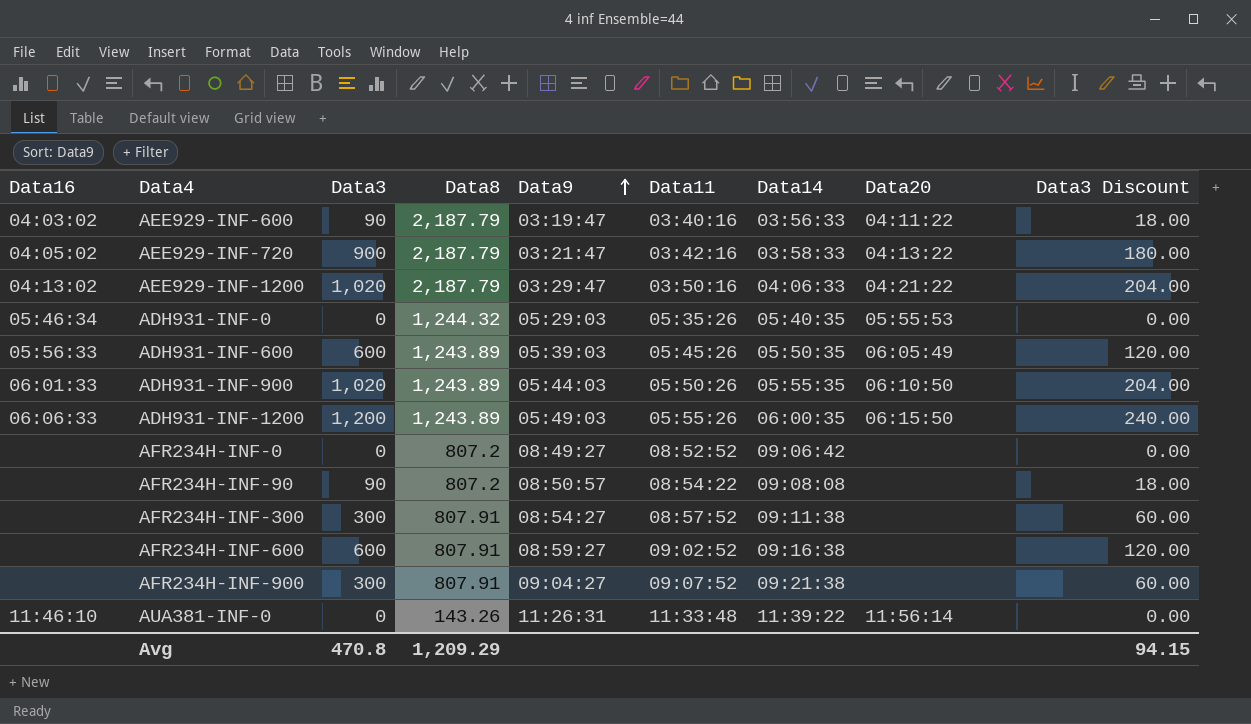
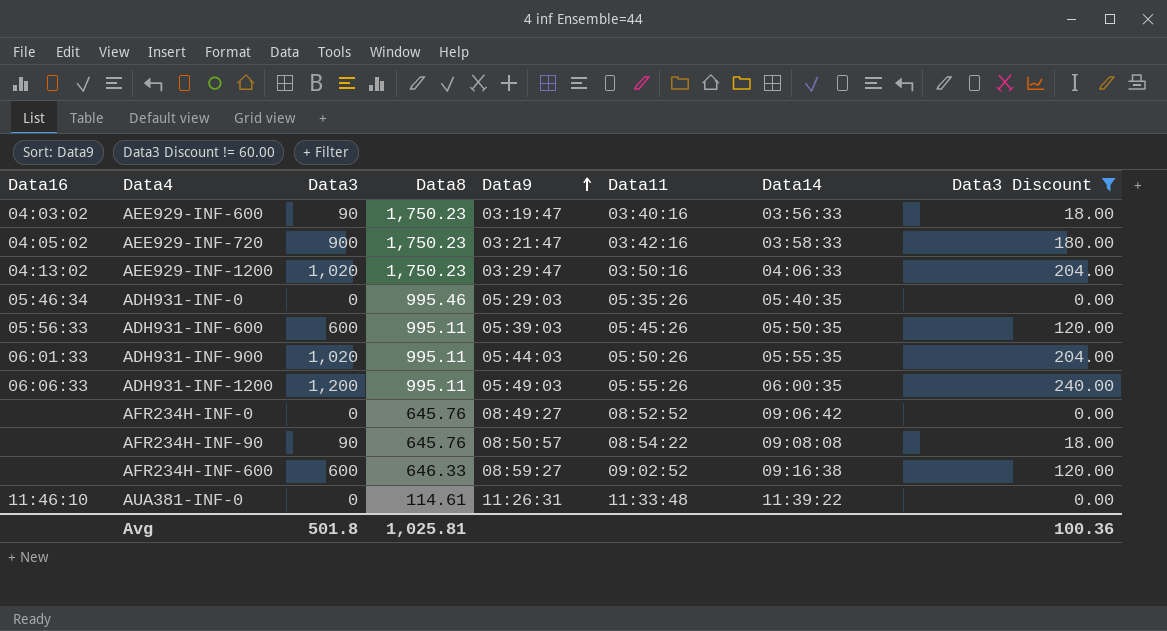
filter: none -> Data3 Discount != 60.00
column Data20 | position: 8 -> none
AEE929-INF-600 | Data8: 2,187.79 -> 1,750.23
AEE929-INF-720 | Data8: 2,187.79 -> 1,750.23
AEE929-INF-1200 | Data8: 2,187.79 -> 1,750.23
ADH931-INF-0 | Data8: 1,244.32 -> 995.46
ADH931-INF-600 | Data8: 1,243.89 -> 995.11
ADH931-INF-900 | Data8: 1,243.89 -> 995.11
ADH931-INF-1200 | Data8: 1,243.89 -> 995.11
AFR234H-INF-0 | Data8: 807.2 -> 645.76
AFR234H-INF-90 | Data8: 807.2 -> 645.76
AFR234H-INF-600 | Data8: 807.91 -> 646.33
AUA381-INF-0 | Data8: 143.26 -> 114.61
Avg | Data3: 470.8 -> 501.8
Avg | Data8: 1,209.29 -> 1,025.81
Avg | Data3 Discount: 94.15 -> 100.36

